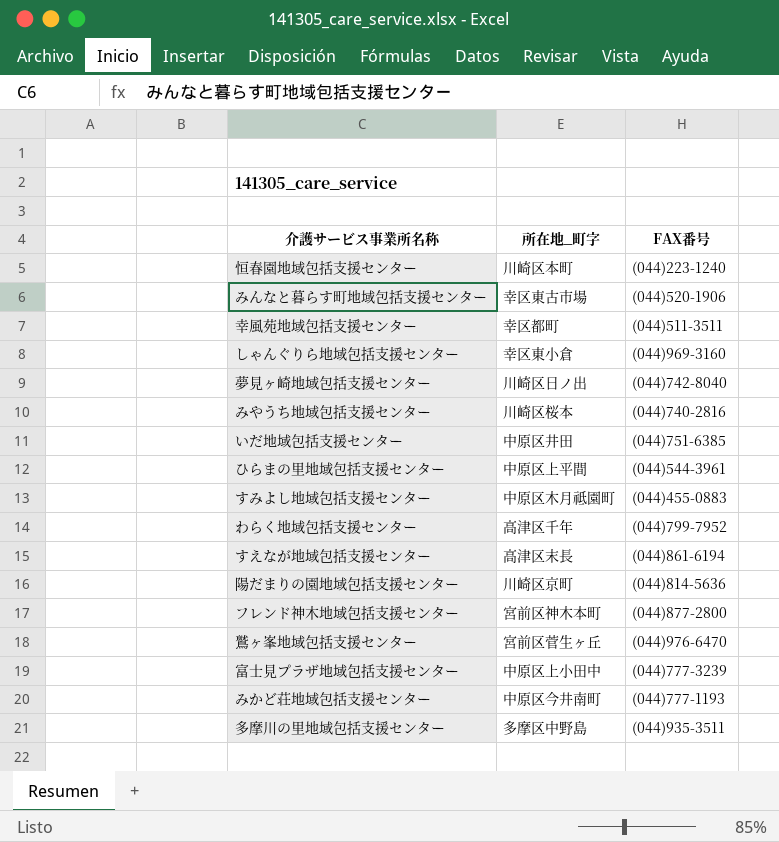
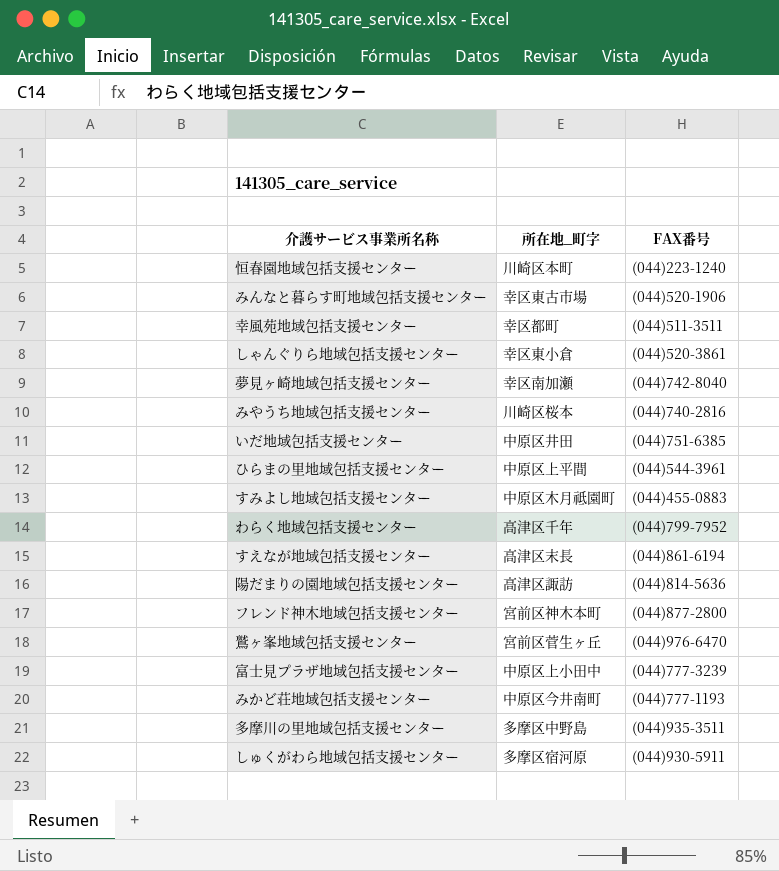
しゃんぐりら地域包括支援センター | FAX番号: (044)969-3160 -> (044)520-3861
夢見ヶ崎地域包括支援センター | 所在地_町字: 川崎区日ノ出 -> 幸区南加瀬
陽だまりの園地域包括支援センター | 所在地_町字: 川崎区京町 -> 高津区諏訪
row しゅくがわら地域包括支援センター: none -> 多摩区宿河原 | (044)930-5911

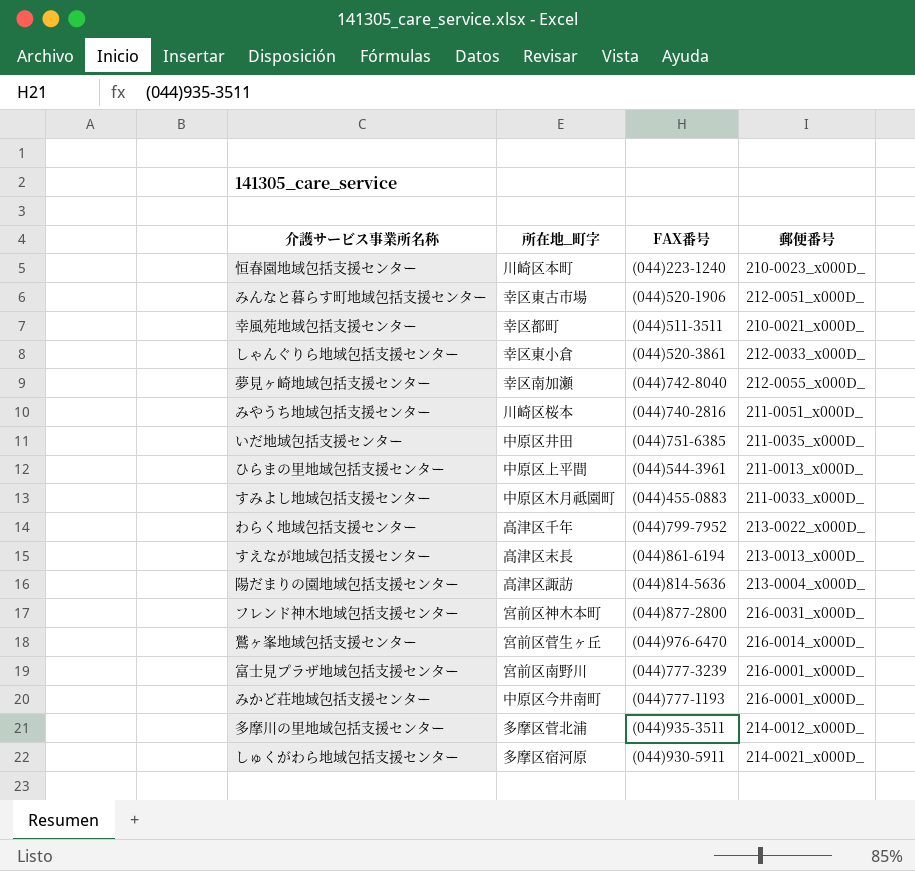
column 郵便番号 | position: none -> 4
富士見プラザ地域包括支援センター | 所在地_町字: 中原区上小田中 -> 宮前区南野川
多摩川の里地域包括支援センター | 所在地_町字: 多摩区中野島 -> 多摩区菅北浦

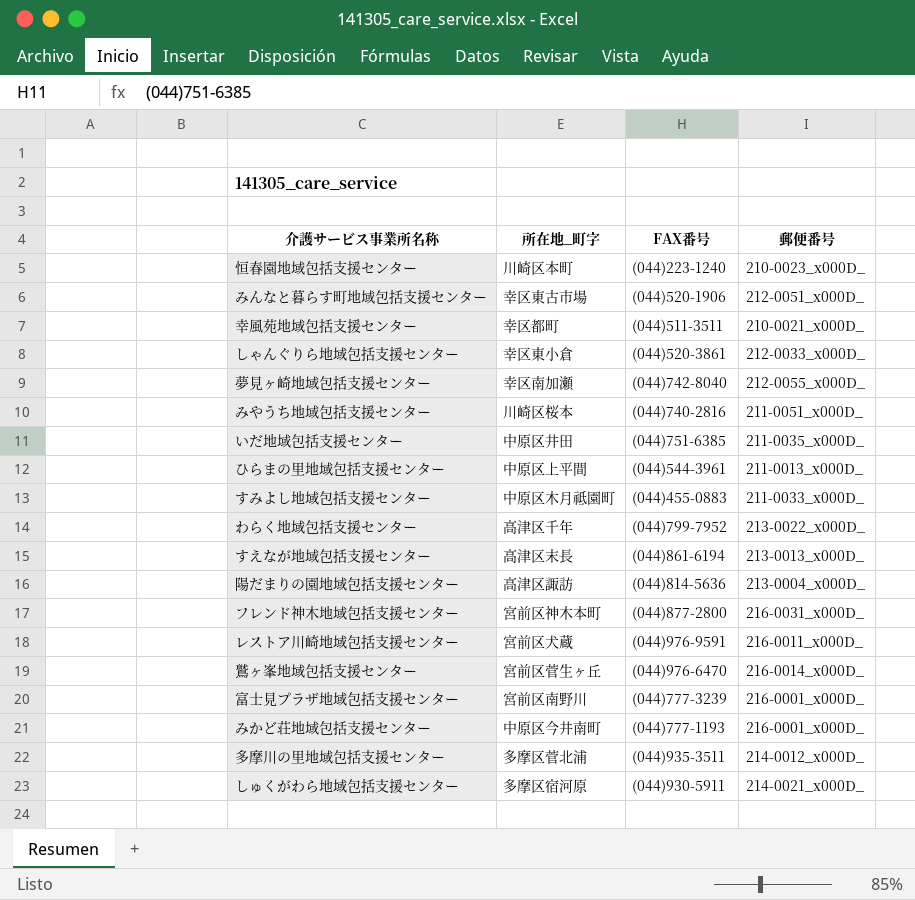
row レストア川崎地域包括支援センター: none -> 宮前区犬蔵 | (044)976-9591 | 216-0011_x000D_

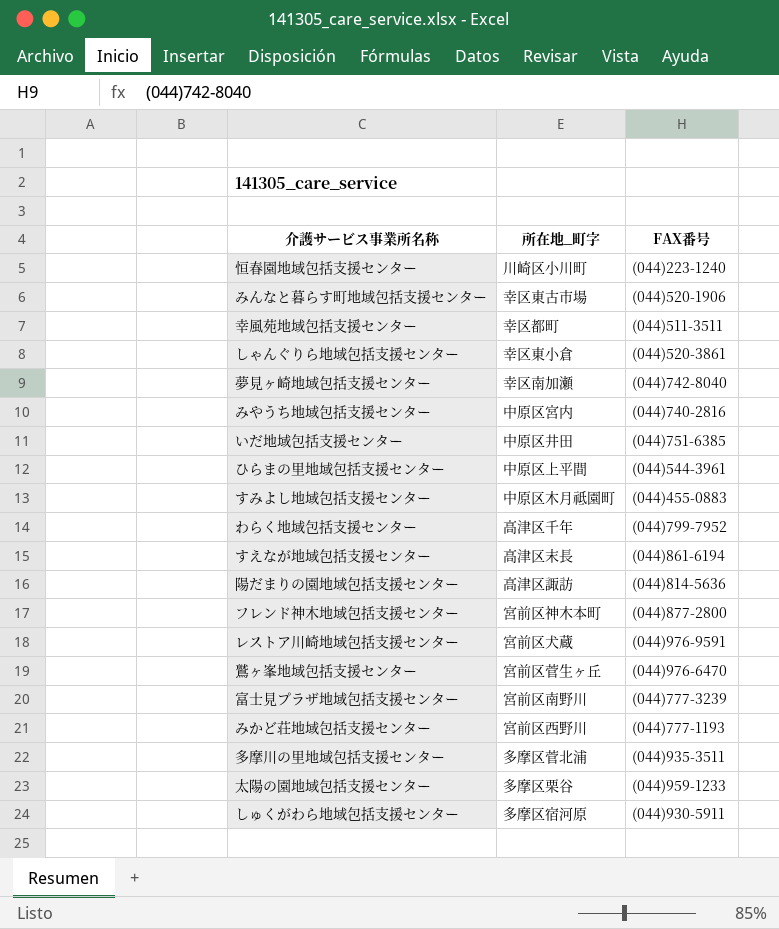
column 郵便番号 | position: 4 -> none
恒春園地域包括支援センター | 所在地_町字: 川崎区本町 -> 川崎区小川町
みやうち地域包括支援センター | 所在地_町字: 川崎区桜本 -> 中原区宮内
みかど荘地域包括支援センター | 所在地_町字: 中原区今井南町 -> 宮前区西野川
row 太陽の園地域包括支援センター: none -> 多摩区栗谷 | (044)959-1233

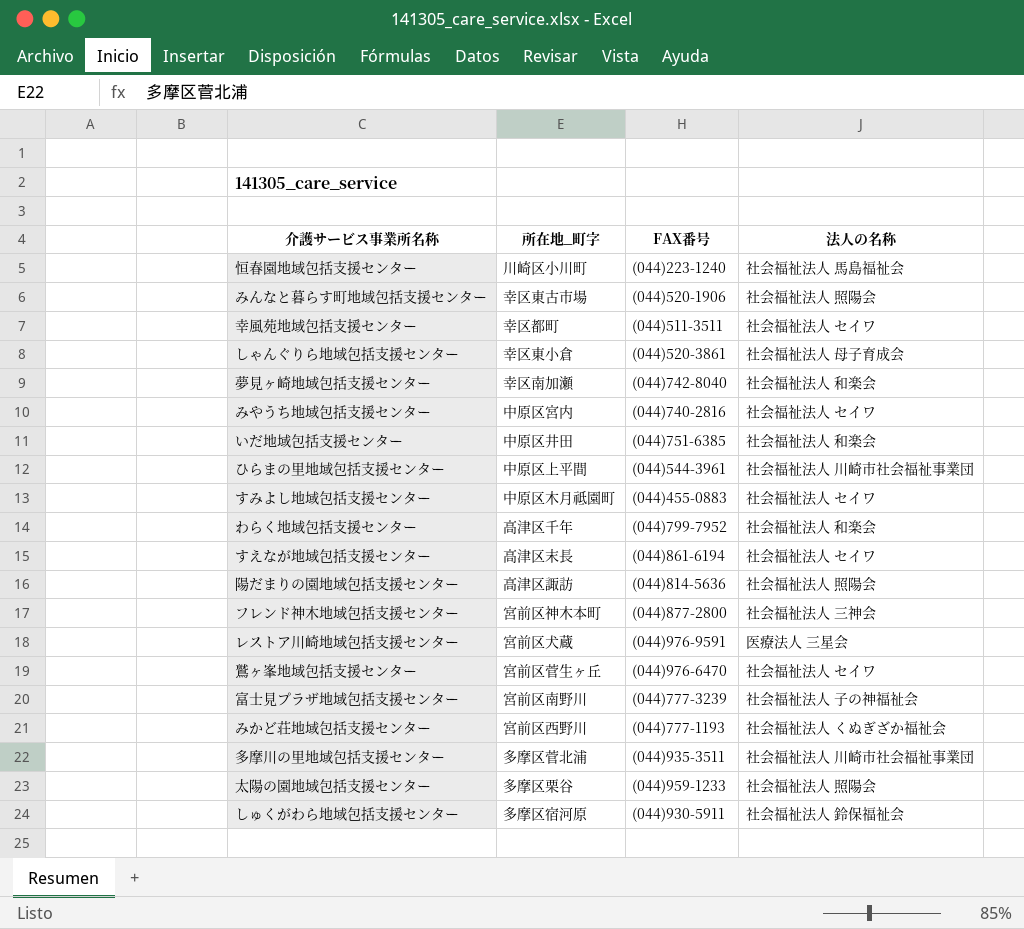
column 法人の名称 | position: none -> 4

